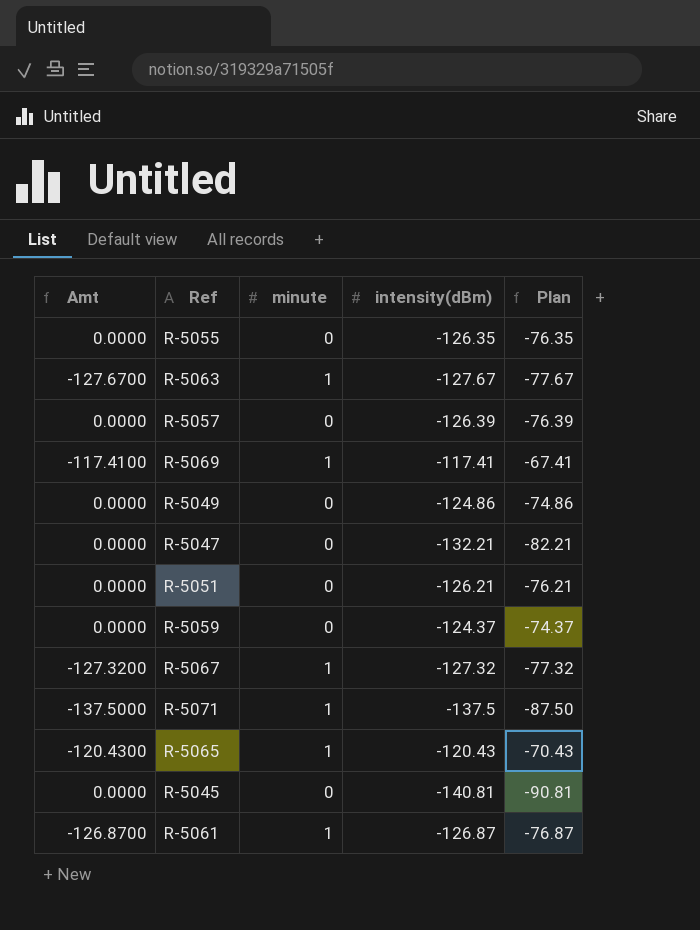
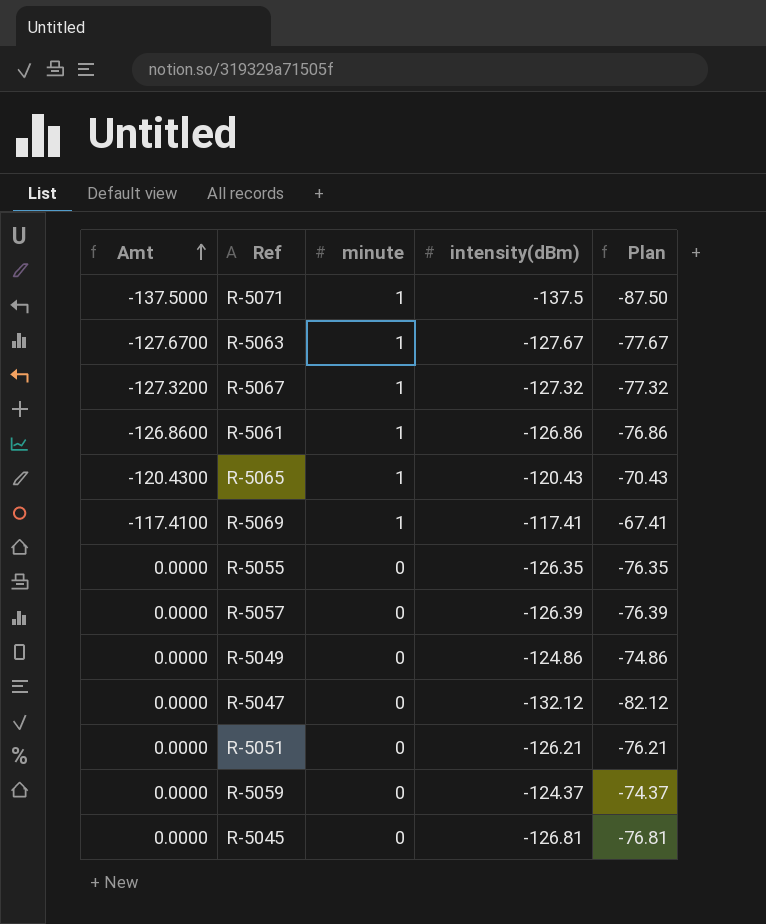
row order: none -> Amt ascending
R-5061 | Amt: -126.8700 -> -126.8600
R-5061 | intensity(dBm): -126.87 -> -126.86
R-5061 | Plan: -76.87 -> -76.86
R-5047 | intensity(dBm): -132.21 -> -132.12
R-5047 | Plan: -82.21 -> -82.12
R-5045 | intensity(dBm): -140.81 -> -126.81
R-5045 | Plan: -90.81 -> -76.81

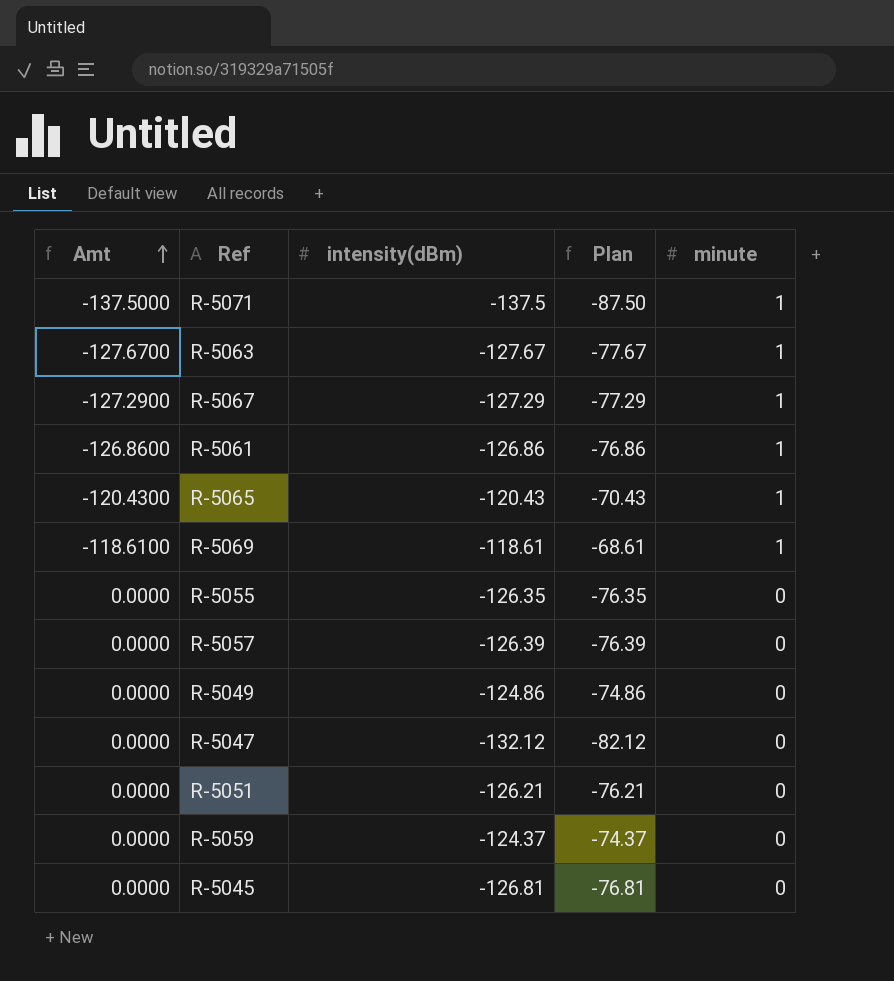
column minute | position: 3 -> 5
R-5067 | Amt: -127.3200 -> -127.2900
R-5067 | intensity(dBm): -127.32 -> -127.29
R-5067 | Plan: -77.32 -> -77.29
R-5069 | Amt: -117.4100 -> -118.6100
R-5069 | intensity(dBm): -117.41 -> -118.61
R-5069 | Plan: -67.41 -> -68.61

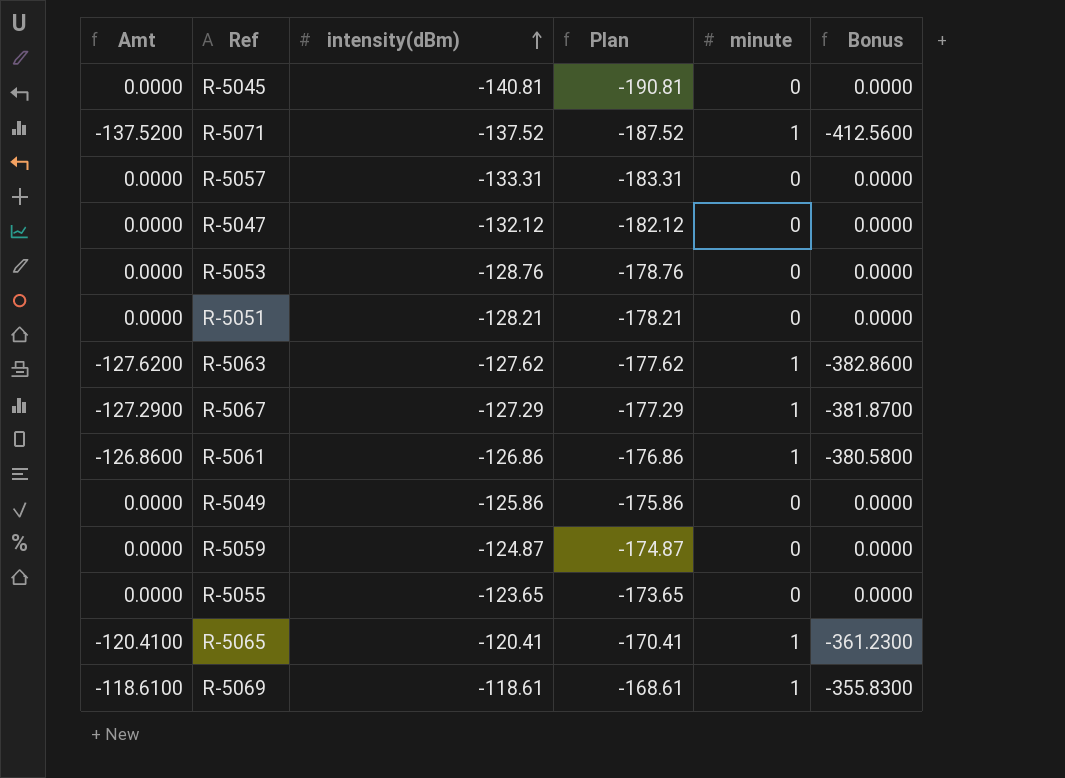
row order: Amt ascending -> intensity(dBm) ascending
column Plan | formula: [intensity(dBm)] + 50 -> [intensity(dBm)] - 50
column Bonus | formula: none -> [Amt] * 3
R-5045 | intensity(dBm): -126.81 -> -140.81
R-5071 | Amt: -137.5000 -> -137.5200
R-5071 | intensity(dBm): -137.5 -> -137.52
R-5057 | intensity(dBm): -126.39 -> -133.31
row R-5053: none -> 0.0000 | -128.76 | -178.76 | 0 | 0.0000
R-5051 | intensity(dBm): -126.21 -> -128.21
R-5063 | Amt: -127.6700 -> -127.6200
R-5063 | intensity(dBm): -127.67 -> -127.62
R-5049 | intensity(dBm): -124.86 -> -125.86
R-5059 | intensity(dBm): -124.37 -> -124.87
R-5055 | intensity(dBm): -126.35 -> -123.65
R-5065 | Amt: -120.4300 -> -120.4100
R-5065 | intensity(dBm): -120.43 -> -120.41

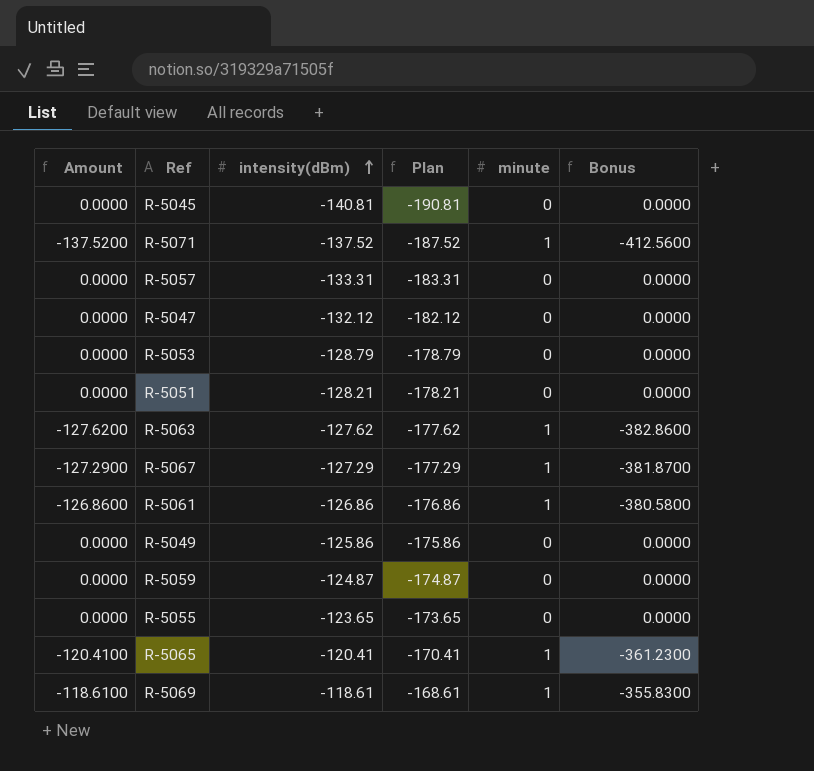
column name: Amt -> Amount
R-5053 | intensity(dBm): -128.76 -> -128.79
R-5053 | Plan: -178.76 -> -178.79

